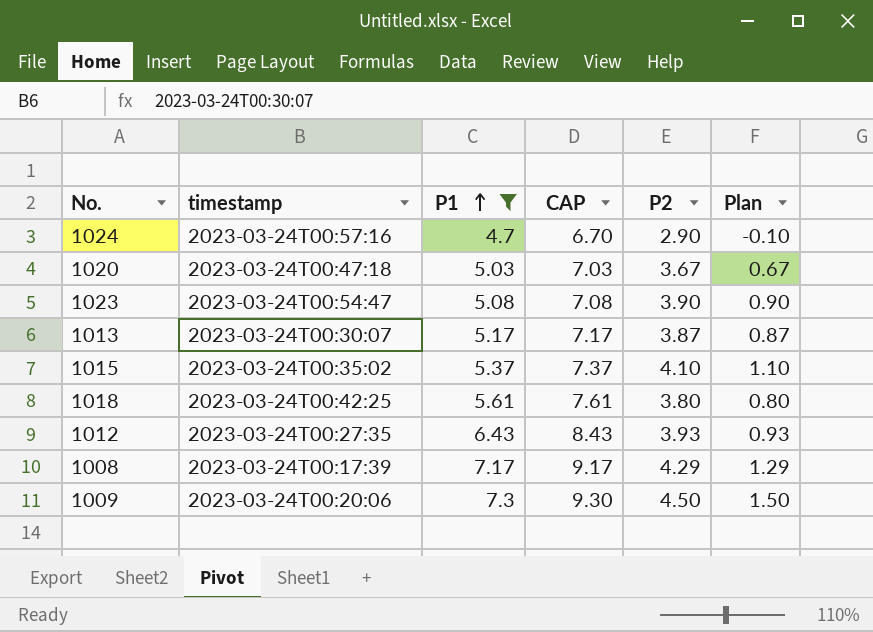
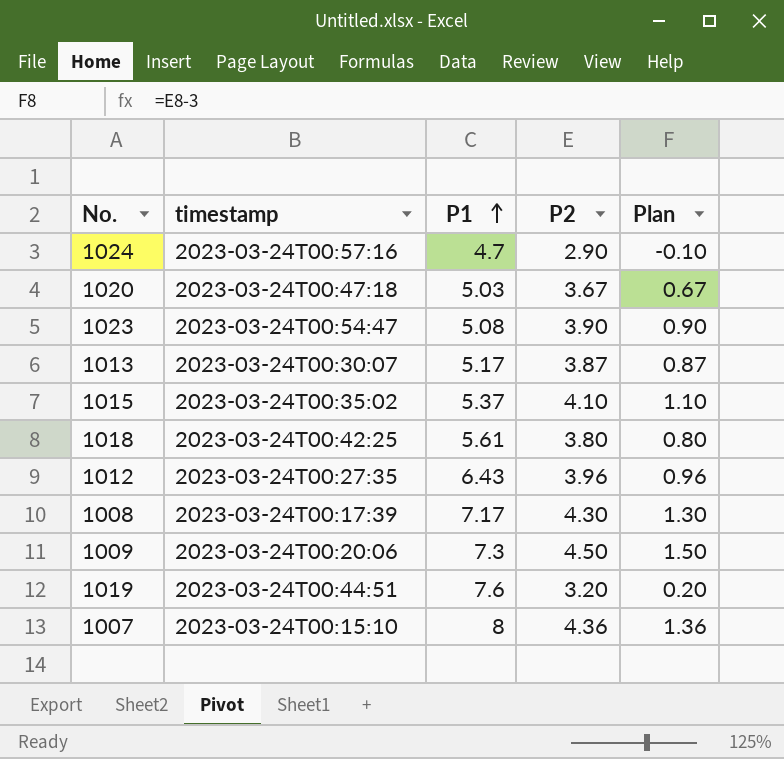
filter: P1 <= 7.3 -> none
column CAP | formula: [P1] + 2 -> none
1012 | P2: 3.93 -> 3.96
1012 | Plan: 0.93 -> 0.96
1008 | P2: 4.29 -> 4.30
1008 | Plan: 1.29 -> 1.30

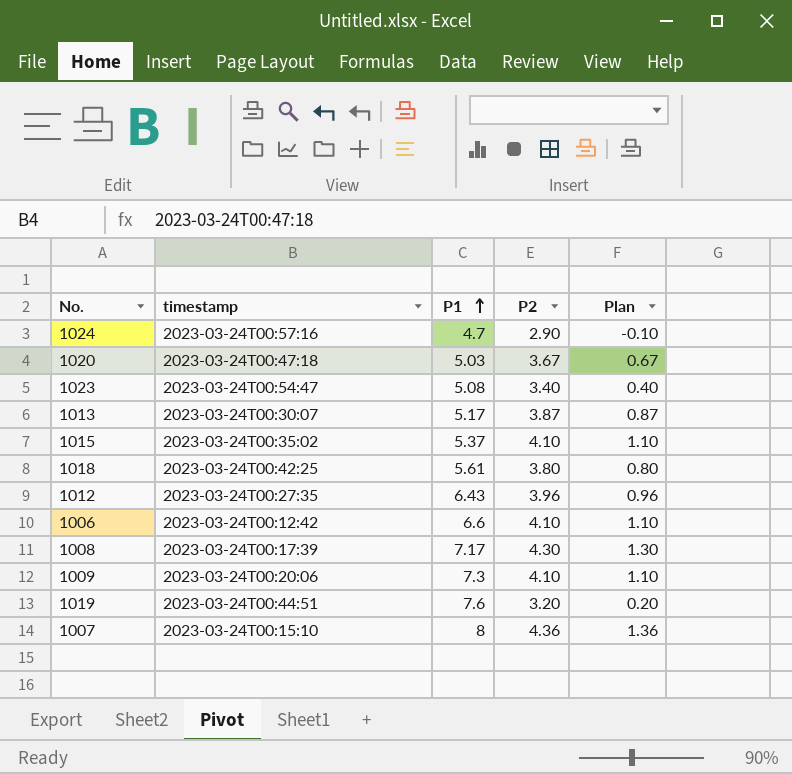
1023 | P2: 3.90 -> 3.40
1023 | Plan: 0.90 -> 0.40
row 1006: none -> 2023-03-24T00:12:42 | 6.6 | 4.10 | 1.10
1009 | P2: 4.50 -> 4.10
1009 | Plan: 1.50 -> 1.10

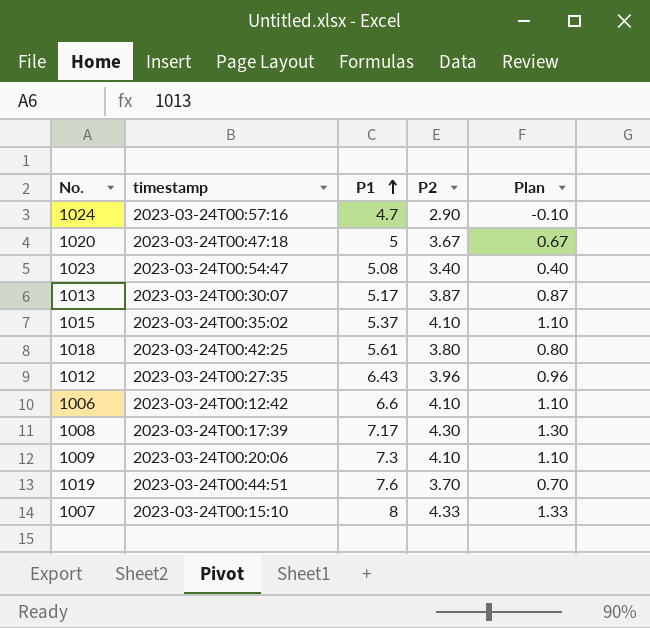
1020 | P1: 5.03 -> 5
1019 | P2: 3.20 -> 3.70
1019 | Plan: 0.20 -> 0.70
1007 | P2: 4.36 -> 4.33
1007 | Plan: 1.36 -> 1.33

